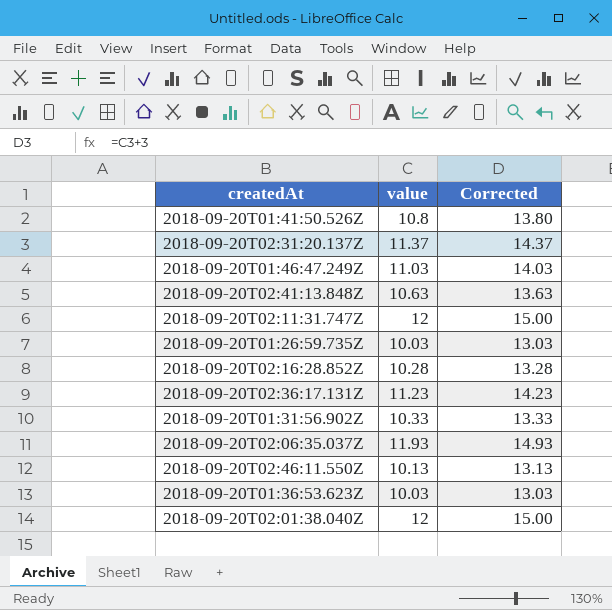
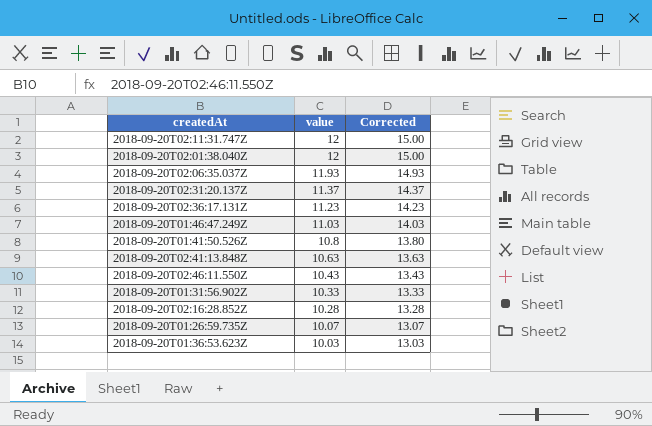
row order: none -> value descending
2018-09-20T02:46:11.550Z | value: 10.13 -> 10.43
2018-09-20T02:46:11.550Z | Corrected: 13.13 -> 13.43
2018-09-20T01:26:59.735Z | value: 10.03 -> 10.07
2018-09-20T01:26:59.735Z | Corrected: 13.03 -> 13.07

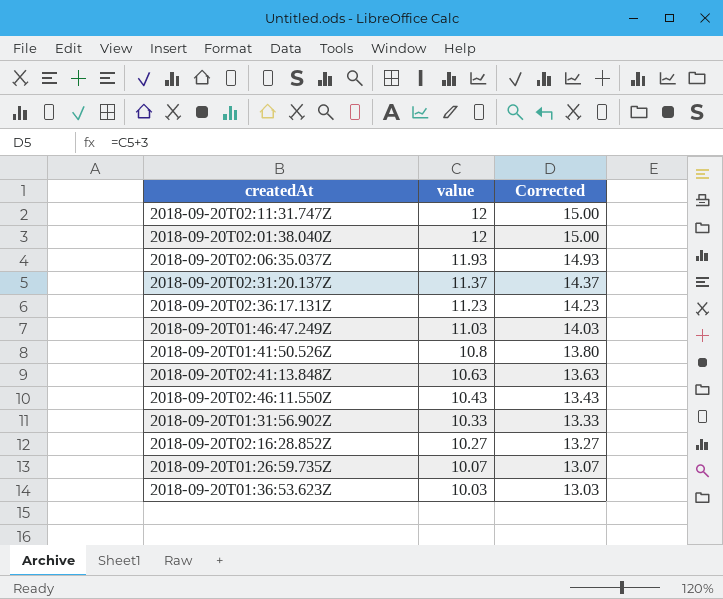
2018-09-20T02:16:28.852Z | value: 10.28 -> 10.27
2018-09-20T02:16:28.852Z | Corrected: 13.28 -> 13.27

